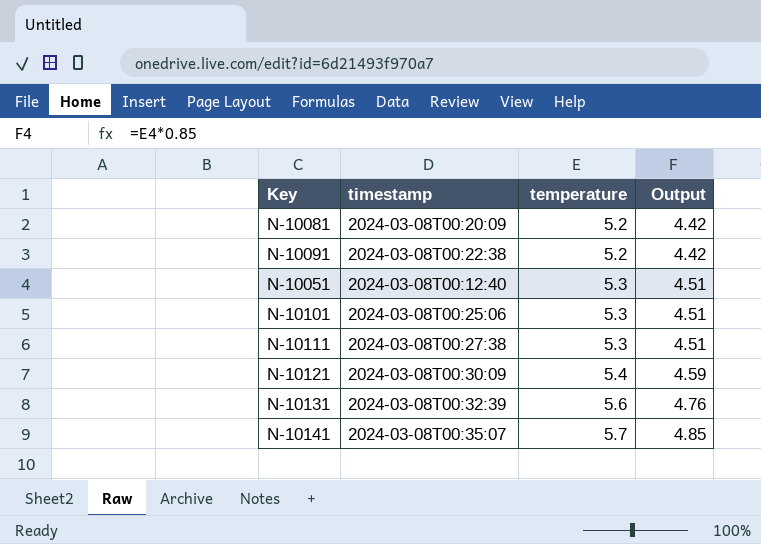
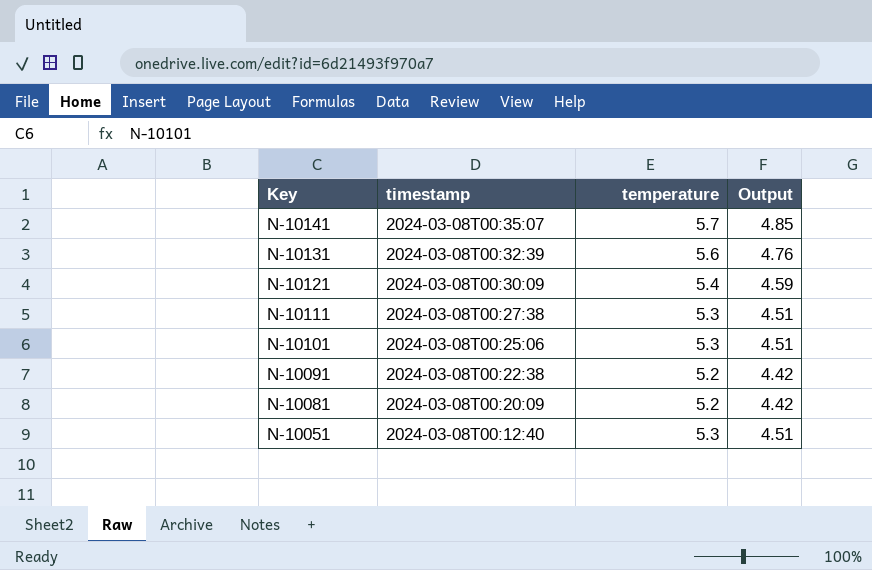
row order: temperature ascending -> Key descending

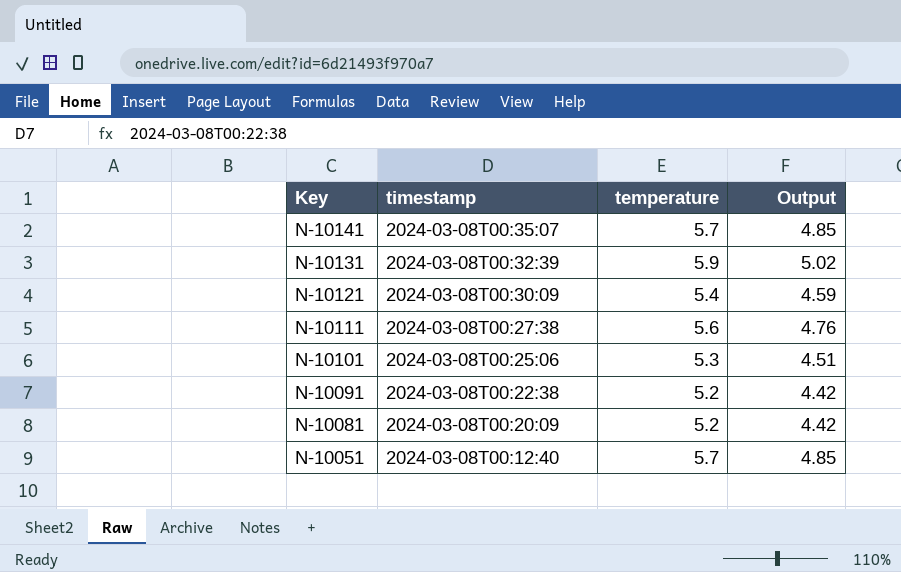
N-10131 | temperature: 5.6 -> 5.9
N-10131 | Output: 4.76 -> 5.02
N-10111 | temperature: 5.3 -> 5.6
N-10111 | Output: 4.51 -> 4.76
N-10051 | temperature: 5.3 -> 5.7
N-10051 | Output: 4.51 -> 4.85

